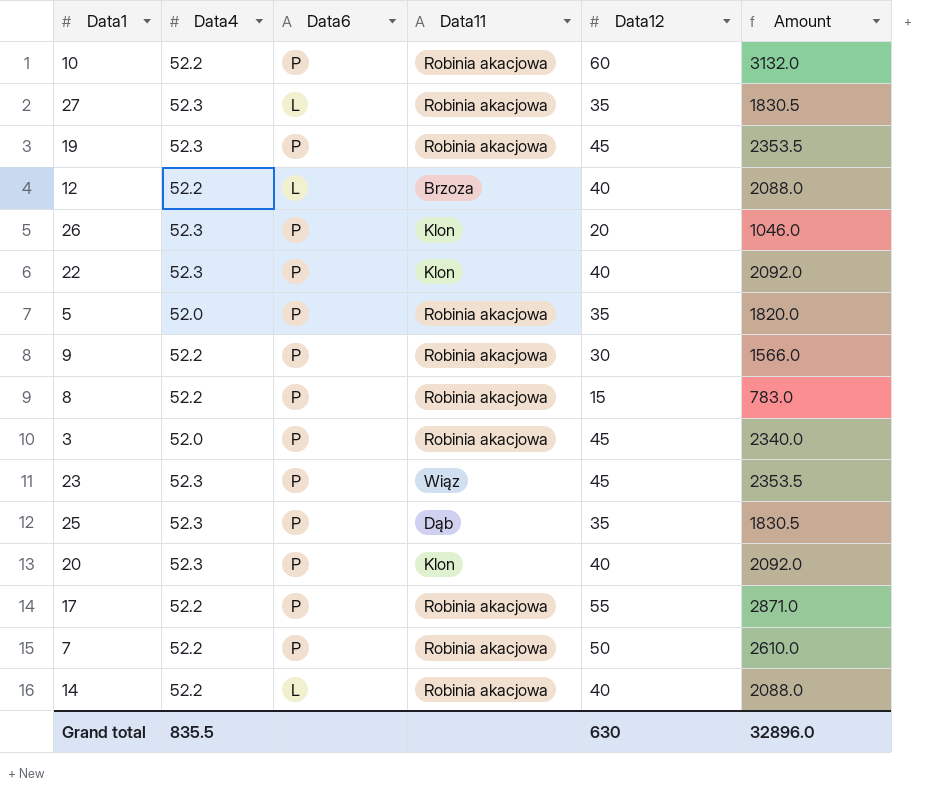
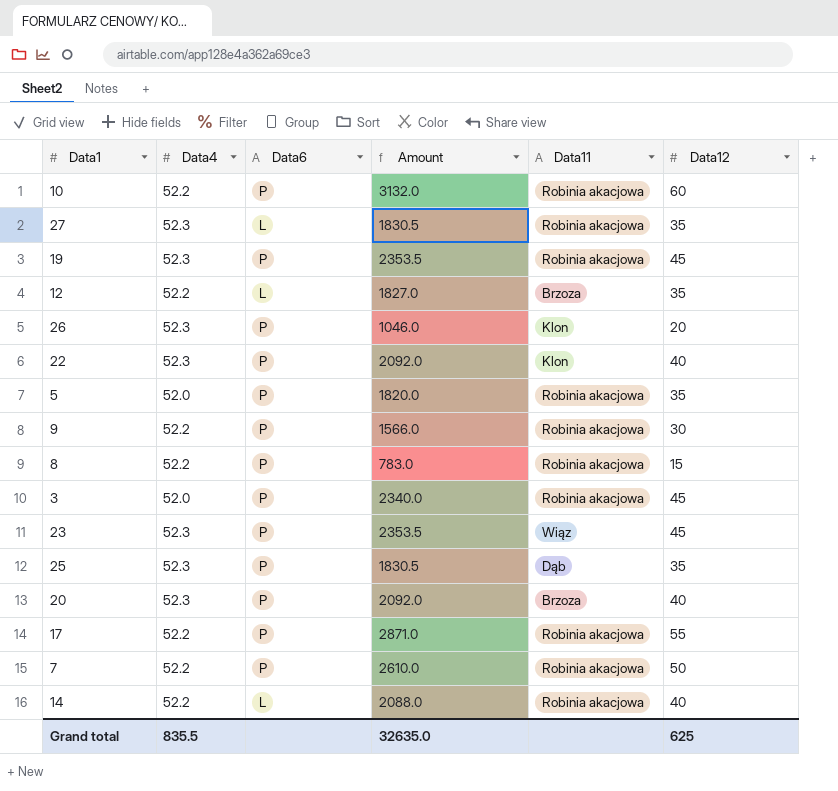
column Amount | position: 6 -> 4
12 | Amount: 2088.0 -> 1827.0
12 | Data12: 40 -> 35
20 | Data11: Klon -> Brzoza
Grand total | Amount: 32896.0 -> 32635.0
Grand total | Data12: 630 -> 625

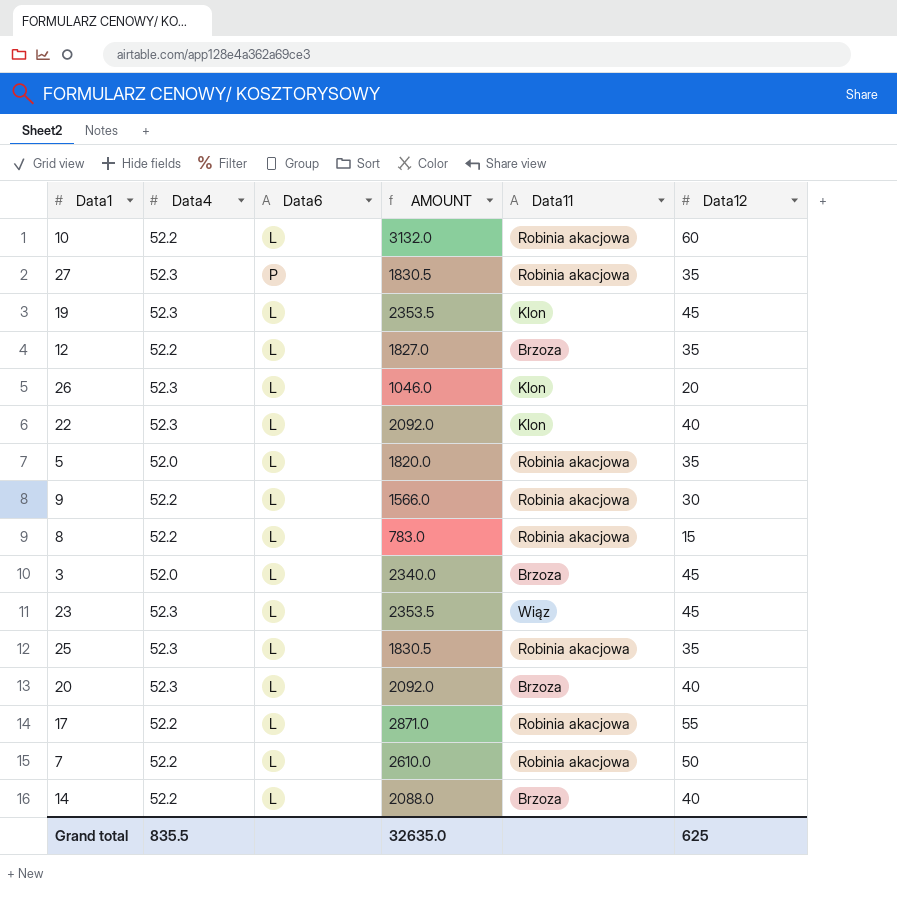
column name: Amount -> AMOUNT
10 | Data6: P -> L
27 | Data6: L -> P
19 | Data6: P -> L
19 | Data11: Robinia akacjowa -> Klon
26 | Data6: P -> L
22 | Data6: P -> L
5 | Data6: P -> L
9 | Data6: P -> L
8 | Data6: P -> L
3 | Data6: P -> L
3 | Data11: Robinia akacjowa -> Brzoza
23 | Data6: P -> L
25 | Data6: P -> L
25 | Data11: Dąb -> Robinia akacjowa
20 | Data6: P -> L
17 | Data6: P -> L
7 | Data6: P -> L
14 | Data11: Robinia akacjowa -> Brzoza

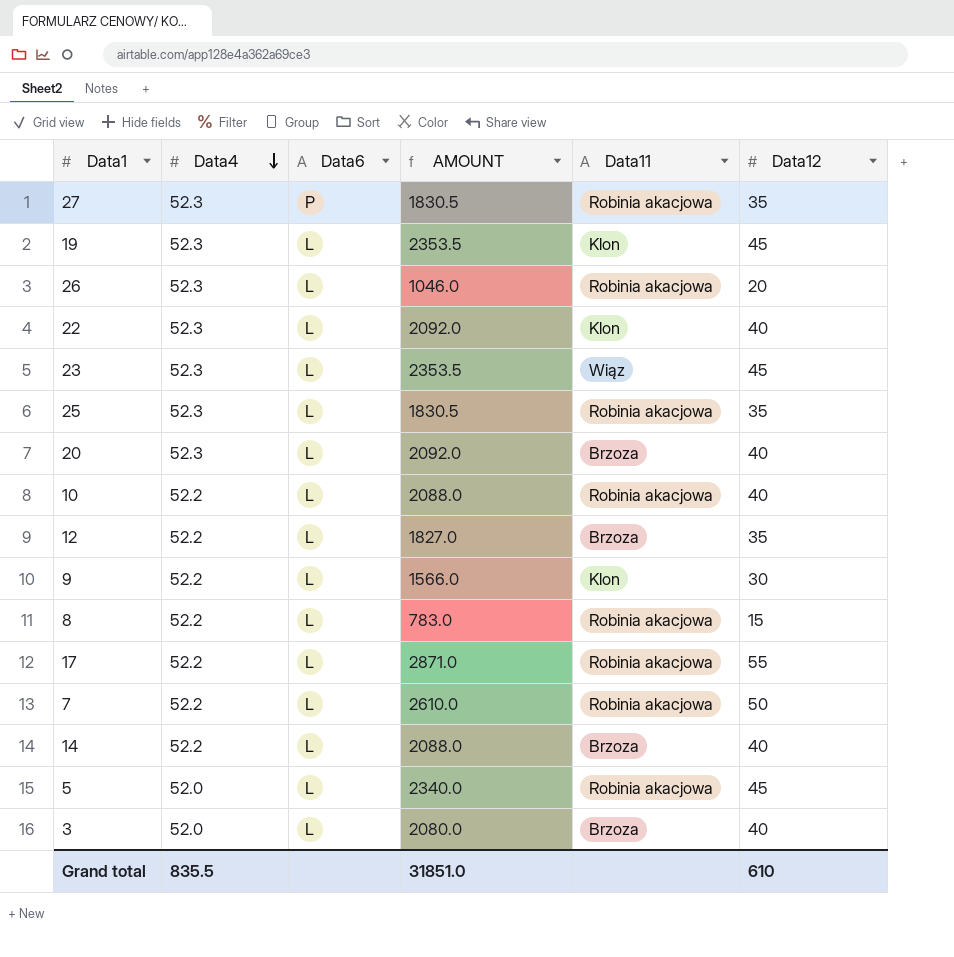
row order: none -> Data4 descending
26 | Data11: Klon -> Robinia akacjowa
10 | AMOUNT: 3132.0 -> 2088.0
10 | Data12: 60 -> 40
9 | Data11: Robinia akacjowa -> Klon
5 | AMOUNT: 1820.0 -> 2340.0
5 | Data12: 35 -> 45
3 | AMOUNT: 2340.0 -> 2080.0
3 | Data12: 45 -> 40
Grand total | AMOUNT: 32635.0 -> 31851.0
Grand total | Data12: 625 -> 610

